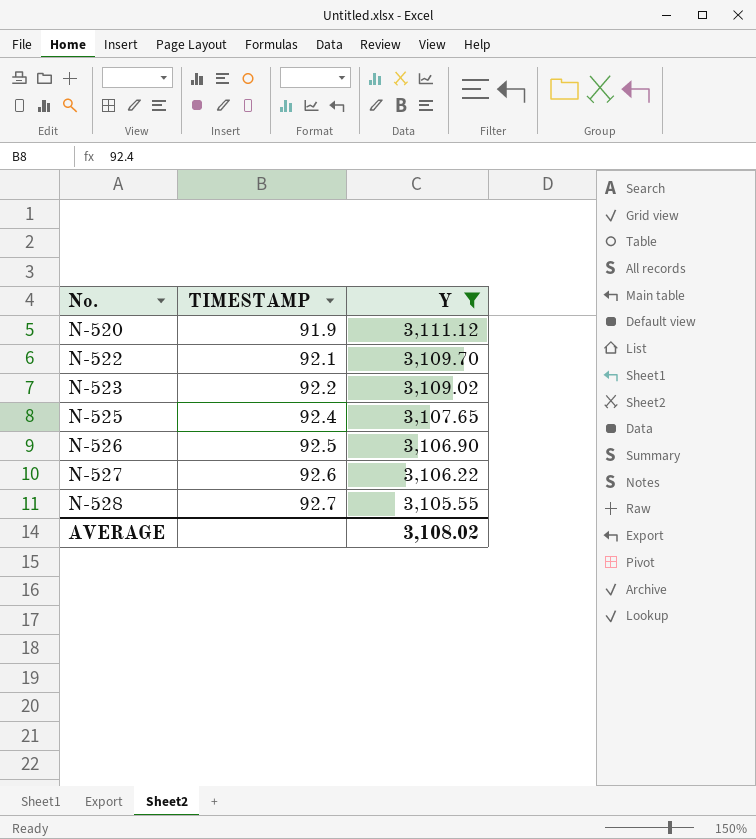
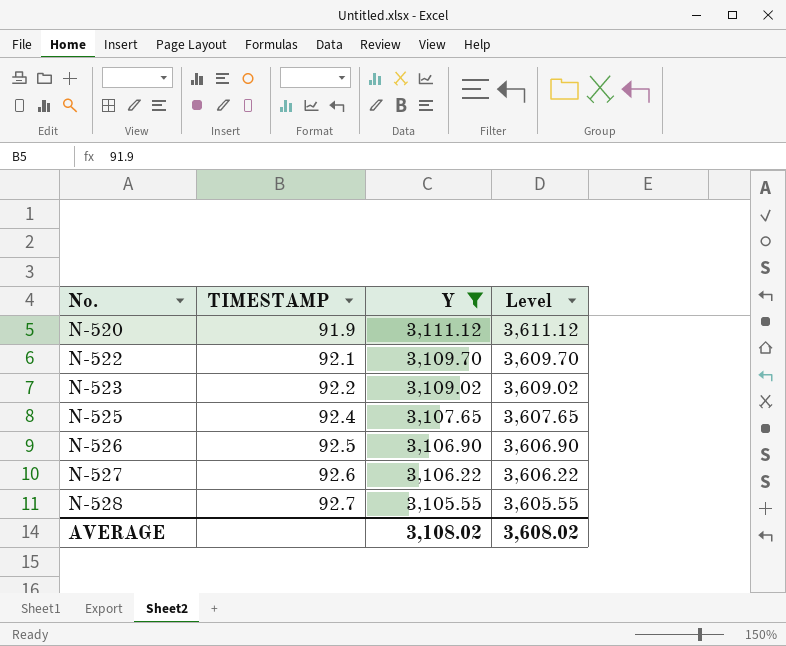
column Level | formula: none -> [Y] + 500

